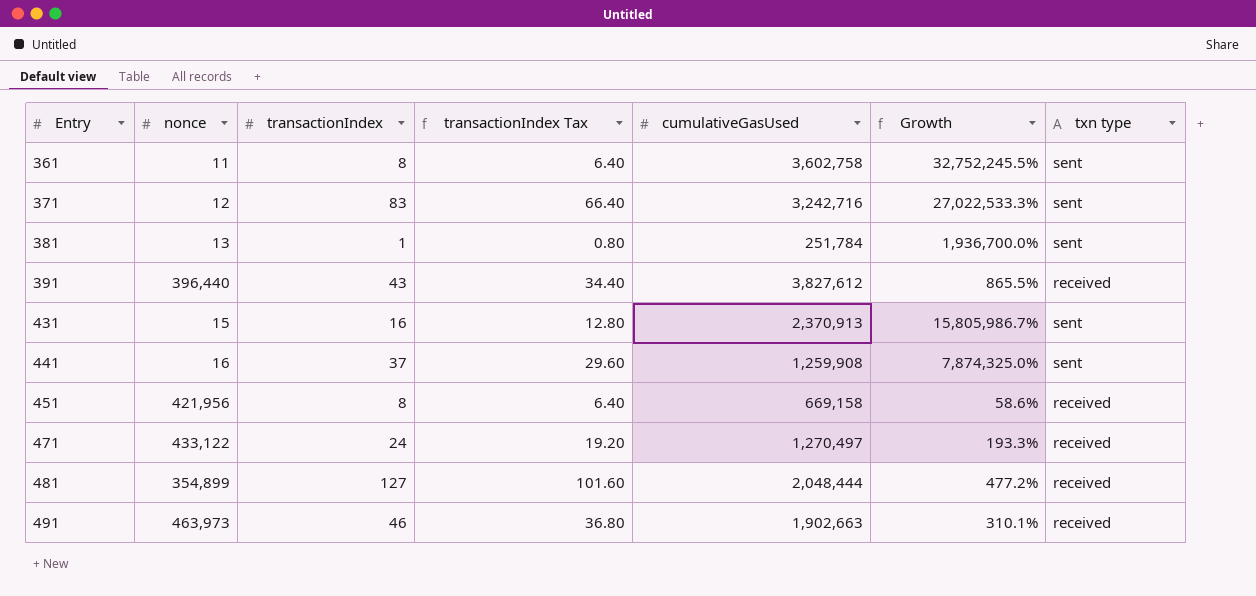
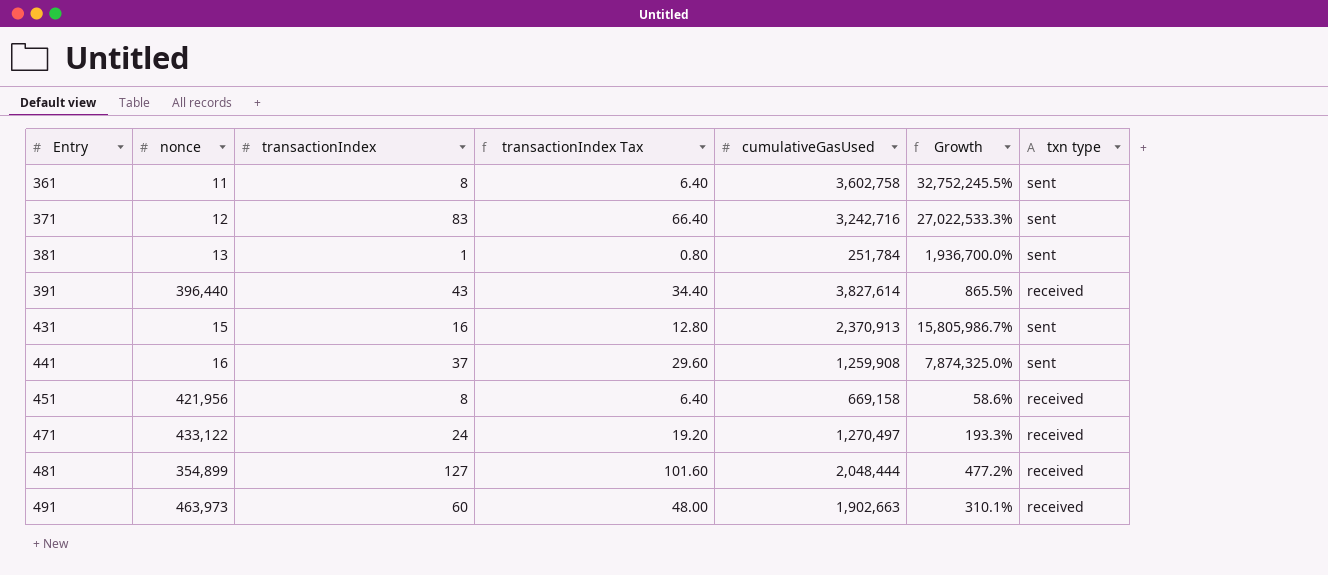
391 | cumulativeGasUsed: 3,827,612 -> 3,827,614
491 | transactionIndex: 46 -> 60
491 | transactionIndex Tax: 36.80 -> 48.00

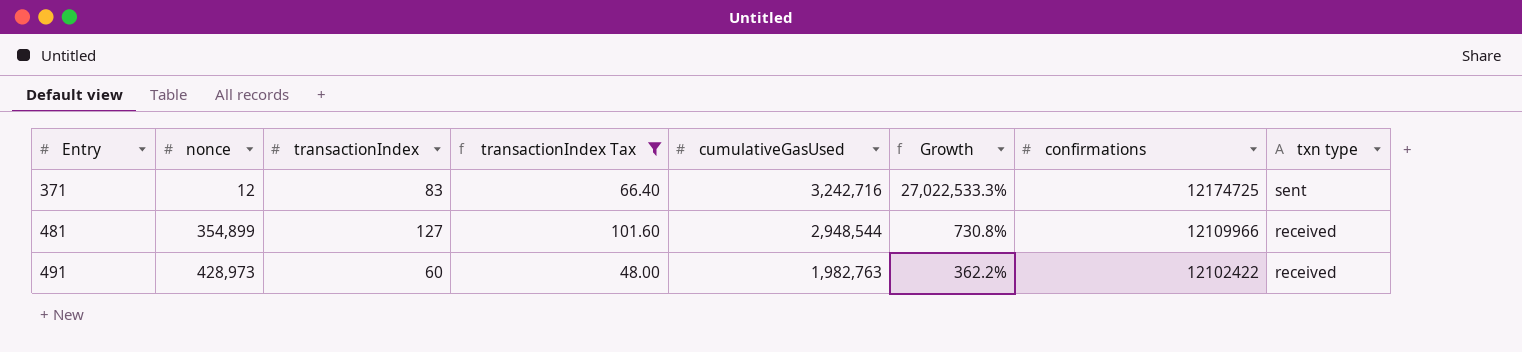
filter: none -> transactionIndex Tax >= 48.00
column confirmations | position: none -> 7
481 | cumulativeGasUsed: 2,048,444 -> 2,948,544
481 | Growth: 477.2% -> 730.8%
491 | nonce: 463,973 -> 428,973
491 | cumulativeGasUsed: 1,902,663 -> 1,982,763
491 | Growth: 310.1% -> 362.2%

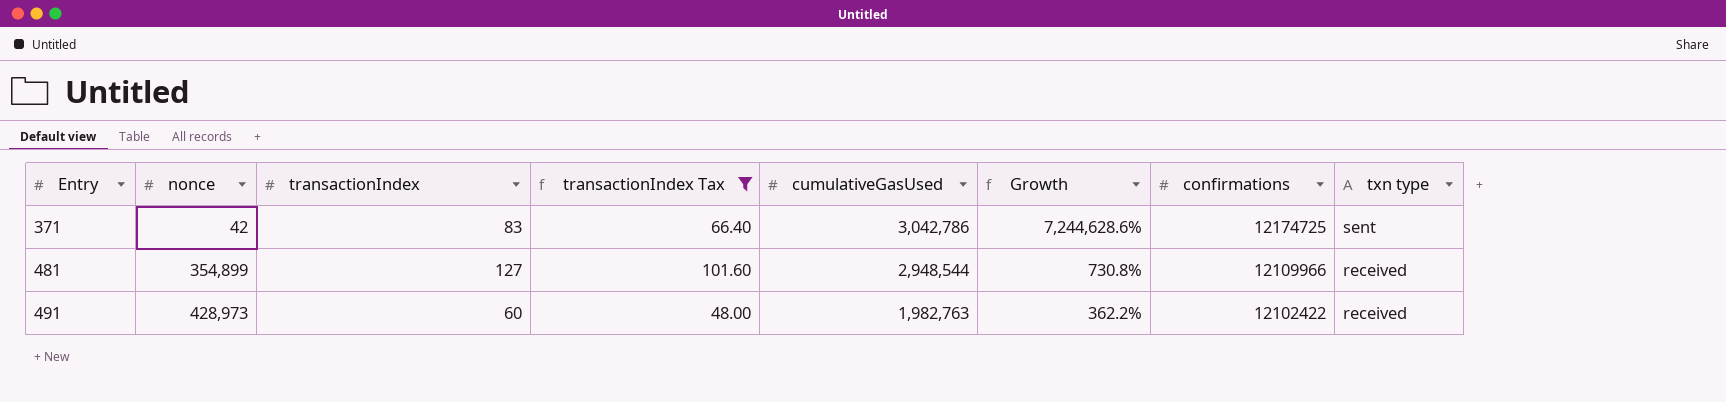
371 | nonce: 12 -> 42
371 | cumulativeGasUsed: 3,242,716 -> 3,042,786
371 | Growth: 27,022,533.3% -> 7,244,628.6%

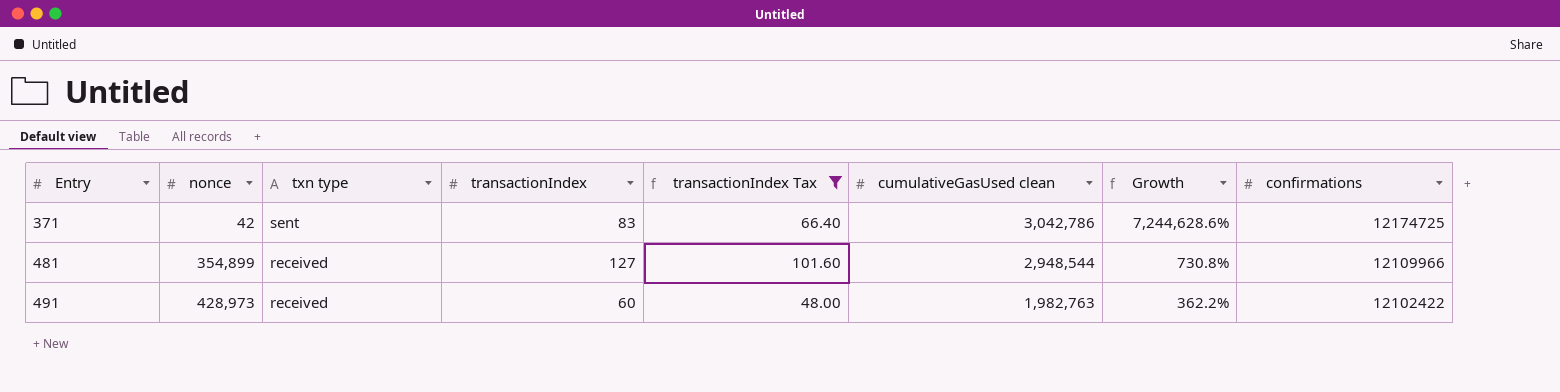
column txn type | position: 8 -> 3
column name: cumulativeGasUsed -> cumulativeGasUsed clean

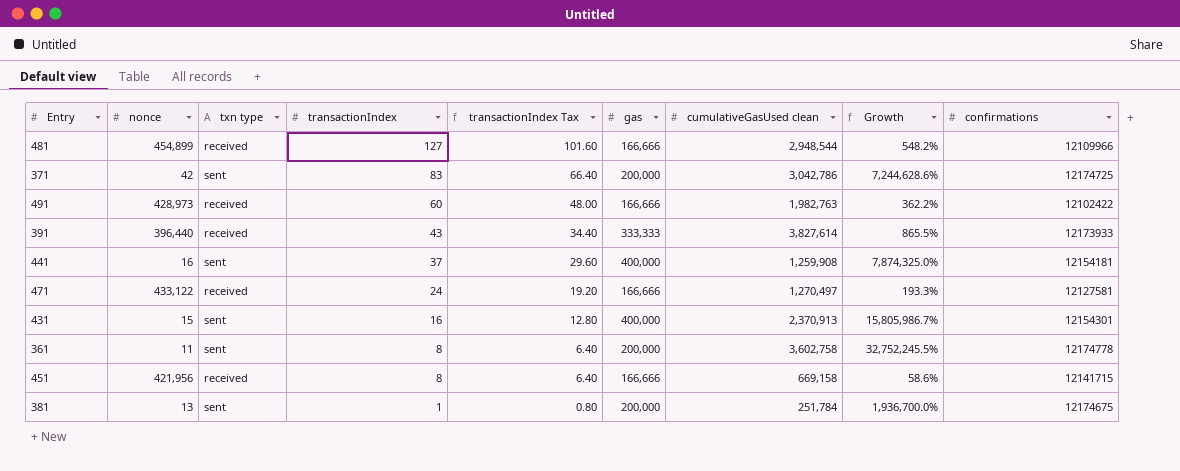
filter: transactionIndex Tax >= 48.00 -> none
row order: Entry ascending -> transactionIndex descending
column gas | position: none -> 6
481 | nonce: 354,899 -> 454,899
481 | Growth: 730.8% -> 548.2%

